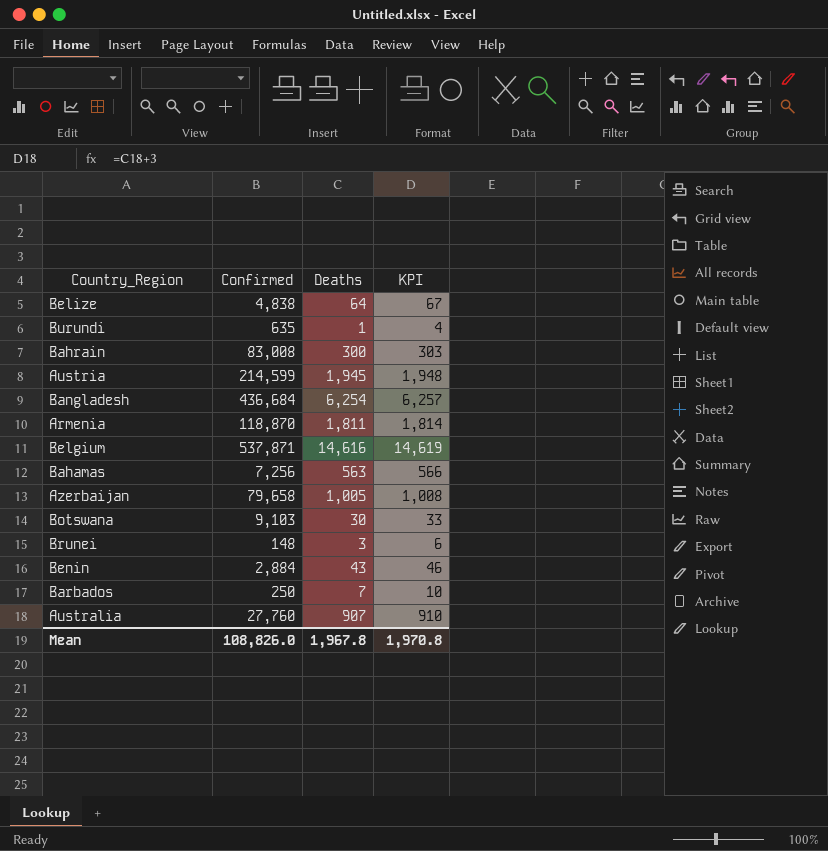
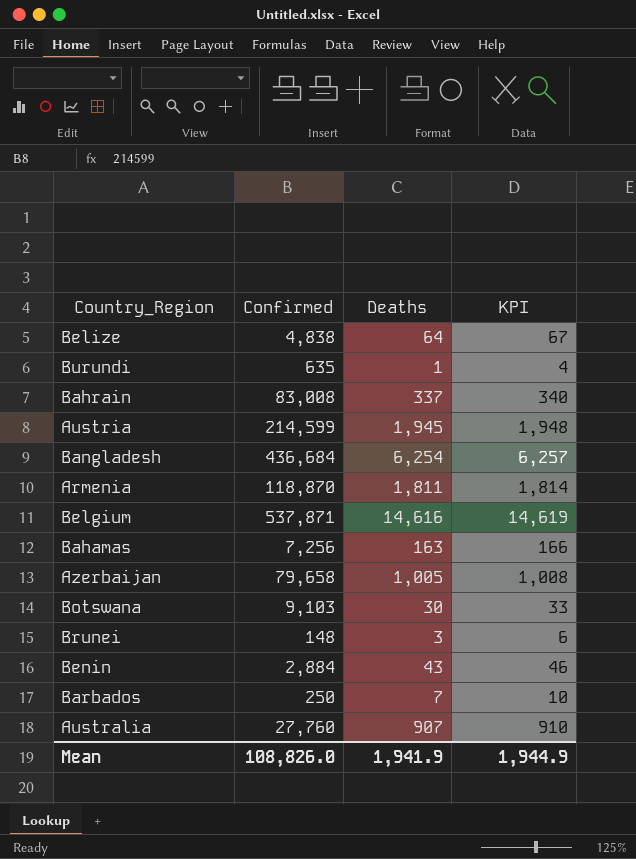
Bahrain | Deaths: 300 -> 337
Bahrain | KPI: 303 -> 340
Bahamas | Deaths: 563 -> 163
Bahamas | KPI: 566 -> 166
Mean | Deaths: 1,967.8 -> 1,941.9
Mean | KPI: 1,970.8 -> 1,944.9

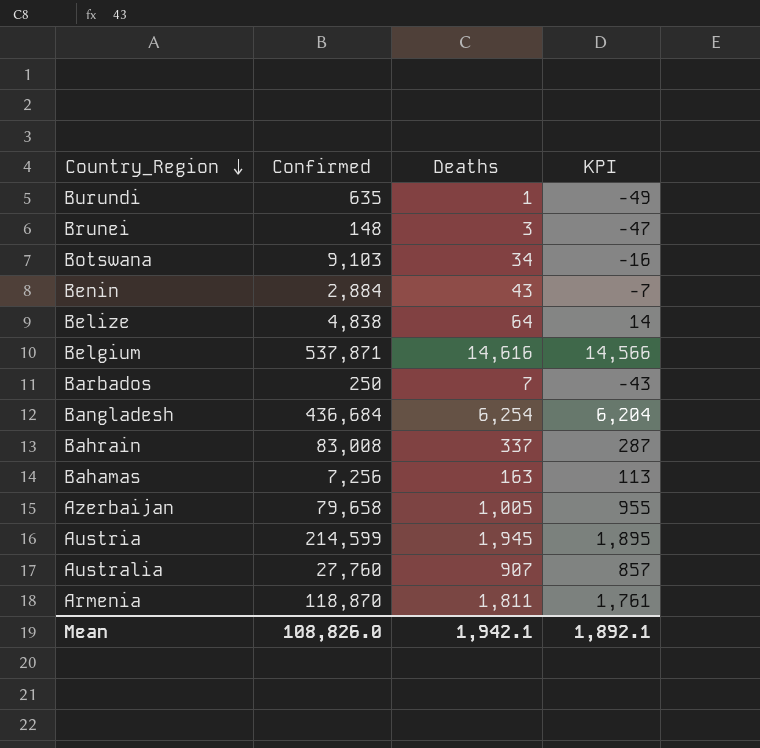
row order: none -> Country_Region descending
column KPI | formula: [Deaths] + 3 -> [Deaths] - 50
Botswana | Deaths: 30 -> 34
Mean | Deaths: 1,941.9 -> 1,942.1
Mean | KPI: 1,944.9 -> 1,892.1

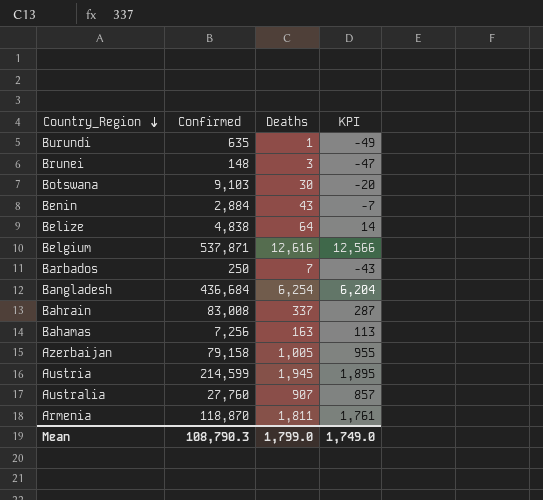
Botswana | Deaths: 34 -> 30
Botswana | KPI: -16 -> -20
Belgium | Deaths: 14,616 -> 12,616
Belgium | KPI: 14,566 -> 12,566
Azerbaijan | Confirmed: 79,658 -> 79,158
Mean | Confirmed: 108,826.0 -> 108,790.3
Mean | Deaths: 1,942.1 -> 1,799.0
Mean | KPI: 1,892.1 -> 1,749.0

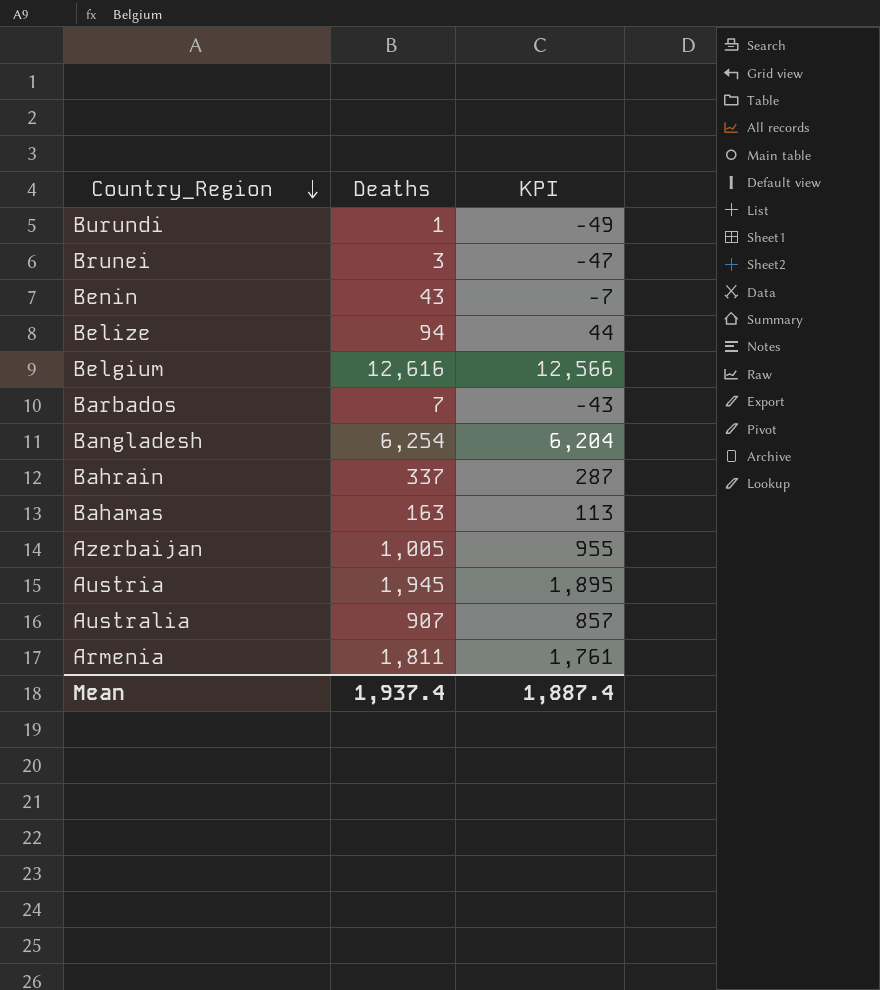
column Confirmed | position: 2 -> none
row Botswana: 9,103 | 30 | -20 -> none
Belize | Deaths: 64 -> 94
Belize | KPI: 14 -> 44
Mean | Deaths: 1,799.0 -> 1,937.4
Mean | KPI: 1,749.0 -> 1,887.4

